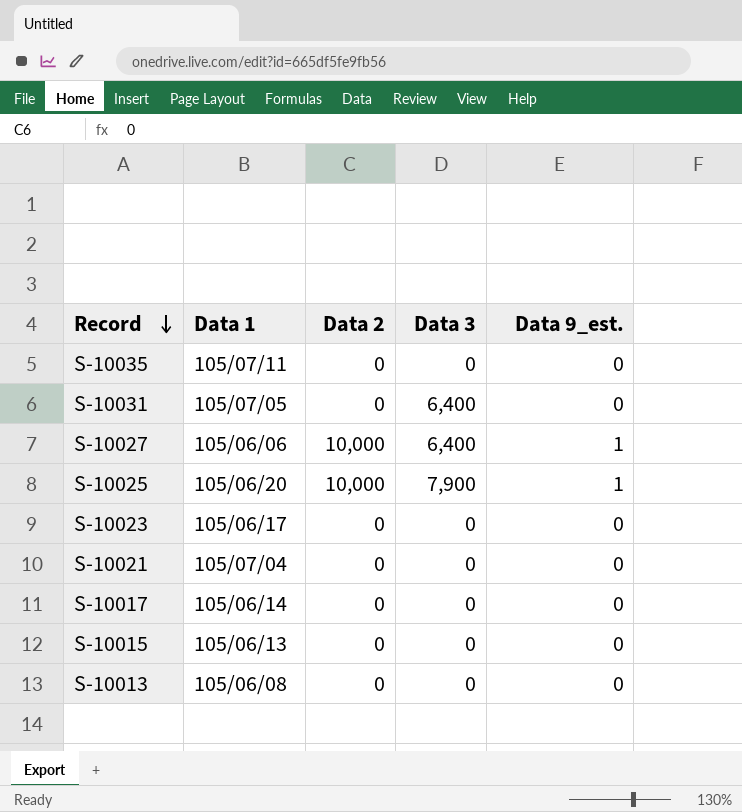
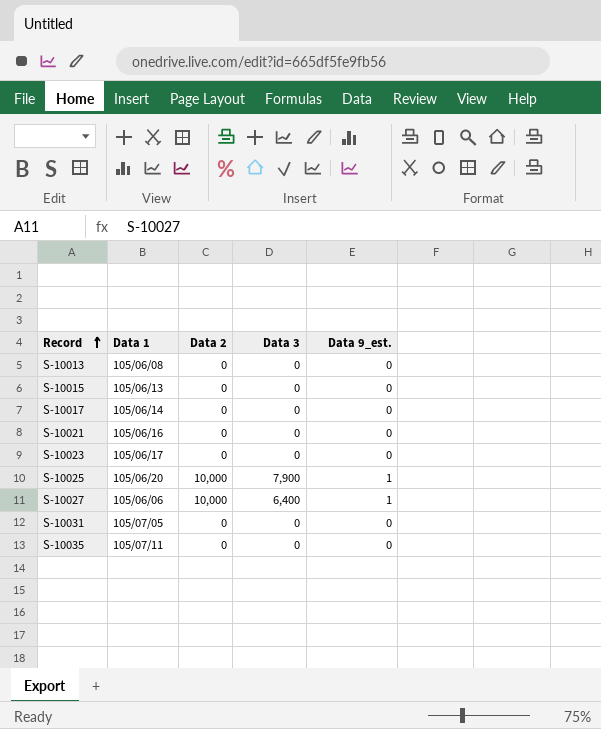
row order: Record descending -> Record ascending
S-10021 | Data 1: 105/07/04 -> 105/06/16
S-10031 | Data 3: 6,400 -> 0

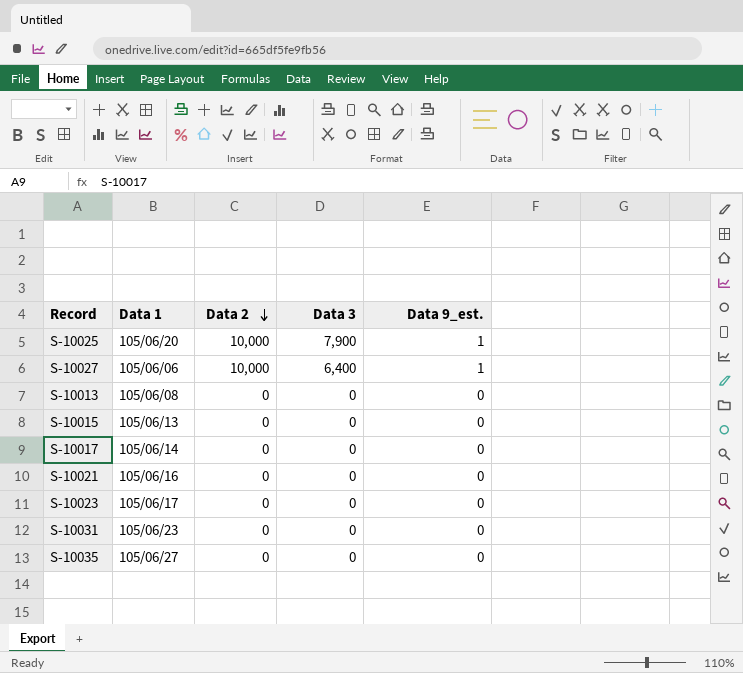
row order: Record ascending -> Data 2 descending
S-10031 | Data 1: 105/07/05 -> 105/06/23
S-10035 | Data 1: 105/07/11 -> 105/06/27

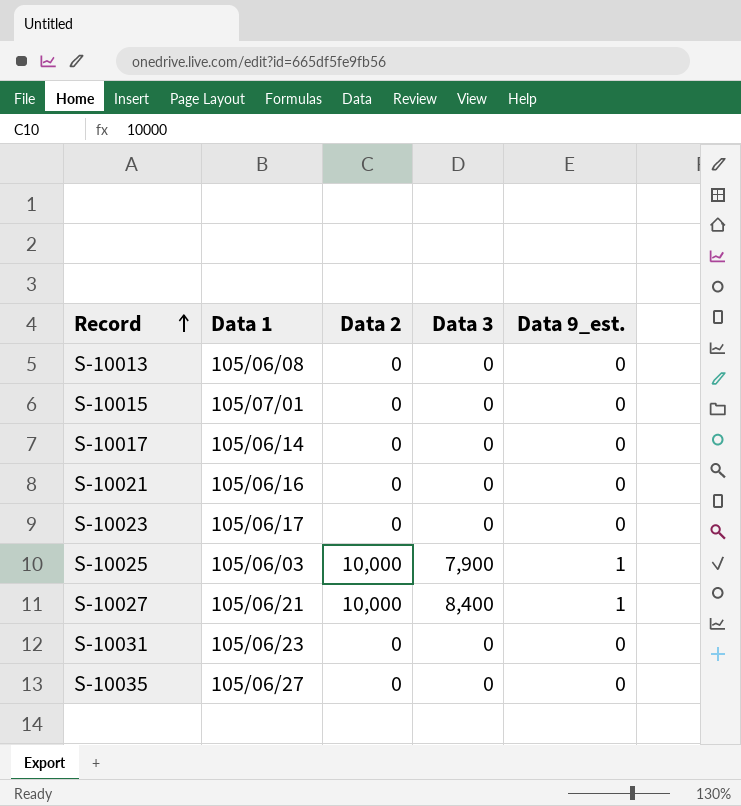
row order: Data 2 descending -> Record ascending
S-10015 | Data 1: 105/06/13 -> 105/07/01
S-10025 | Data 1: 105/06/20 -> 105/06/03
S-10027 | Data 1: 105/06/06 -> 105/06/21
S-10027 | Data 3: 6,400 -> 8,400

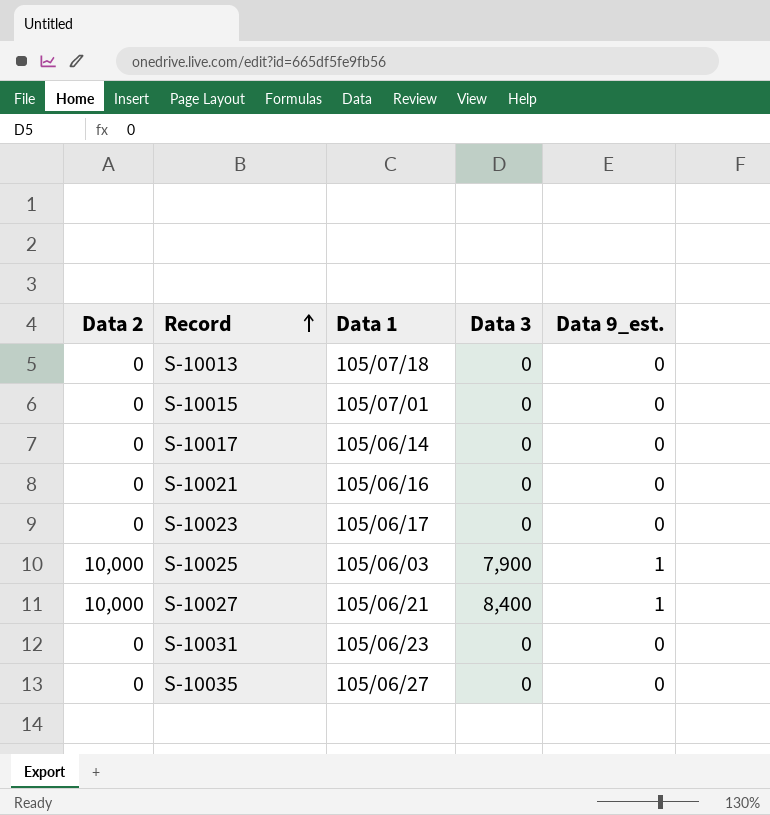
column Data 2 | position: 3 -> 1
S-10013 | Data 1: 105/06/08 -> 105/07/18

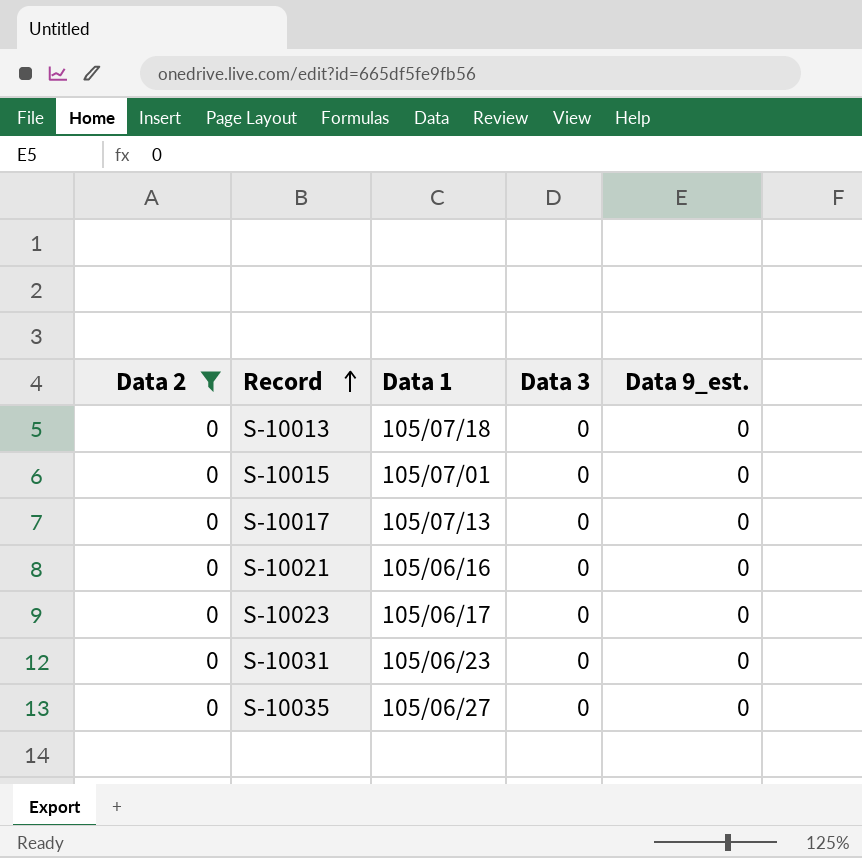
filter: none -> Data 2 = 0
S-10017 | Data 1: 105/06/14 -> 105/07/13

